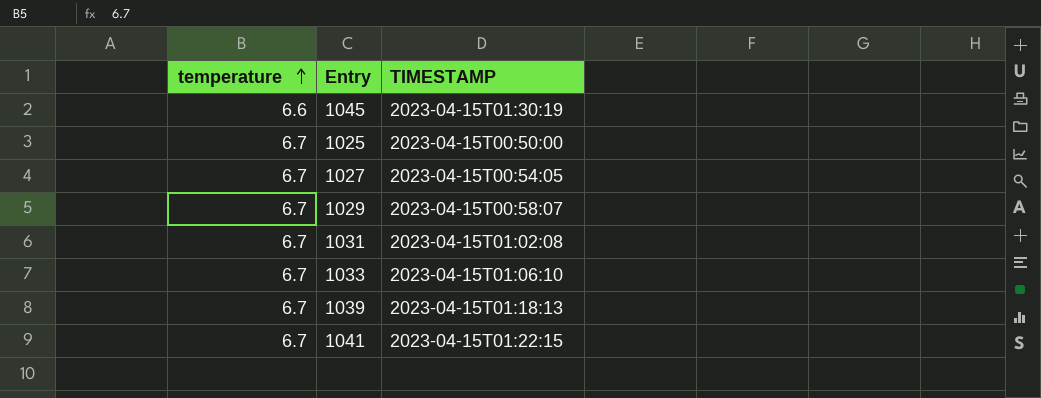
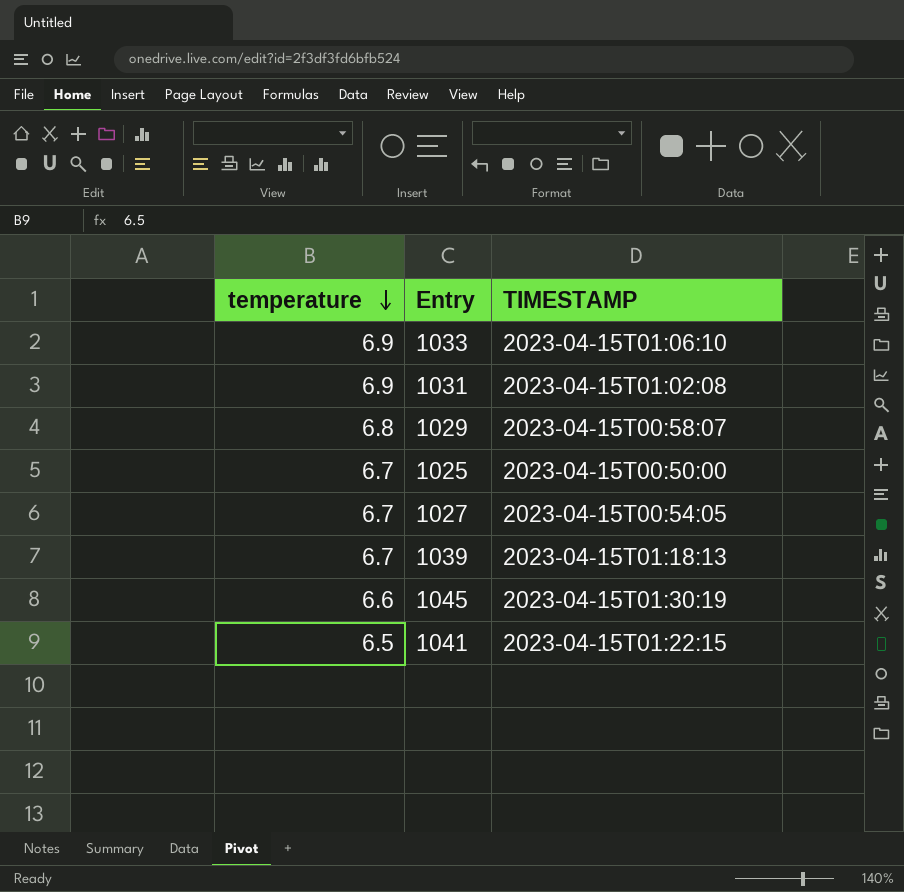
row order: temperature ascending -> temperature descending
1033 | temperature: 6.7 -> 6.9
1031 | temperature: 6.7 -> 6.9
1029 | temperature: 6.7 -> 6.8
1041 | temperature: 6.7 -> 6.5

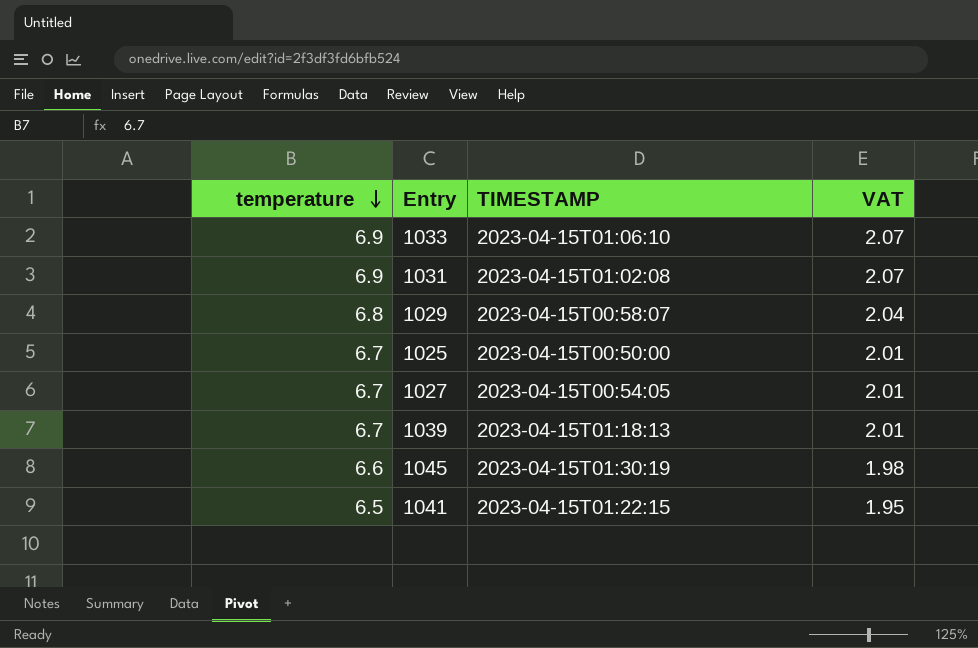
column VAT | formula: none -> [temperature] * 0.3

